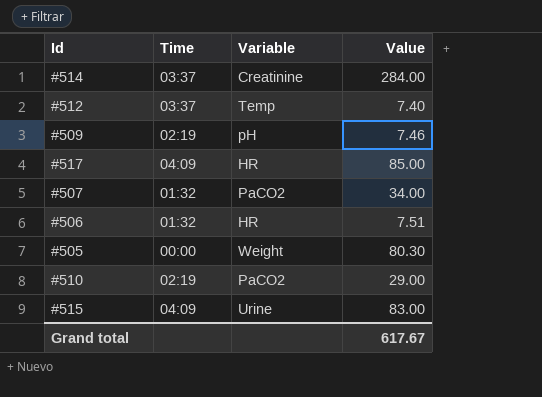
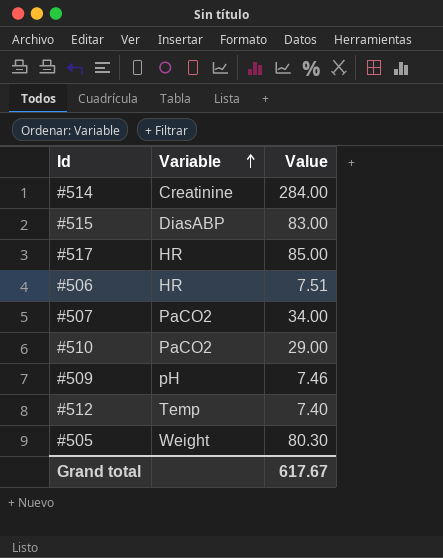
row order: none -> Variable ascending
column Time | position: 2 -> none
#515 | Variable: Urine -> DiasABP

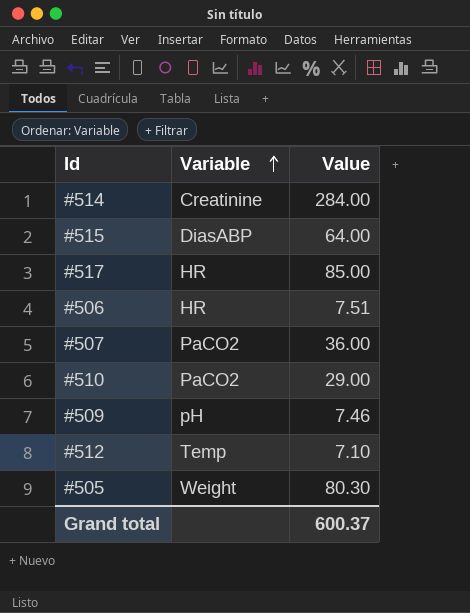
#515 | Value: 83.00 -> 64.00
#507 | Value: 34.00 -> 36.00
#512 | Value: 7.40 -> 7.10
Grand total | Value: 617.67 -> 600.37

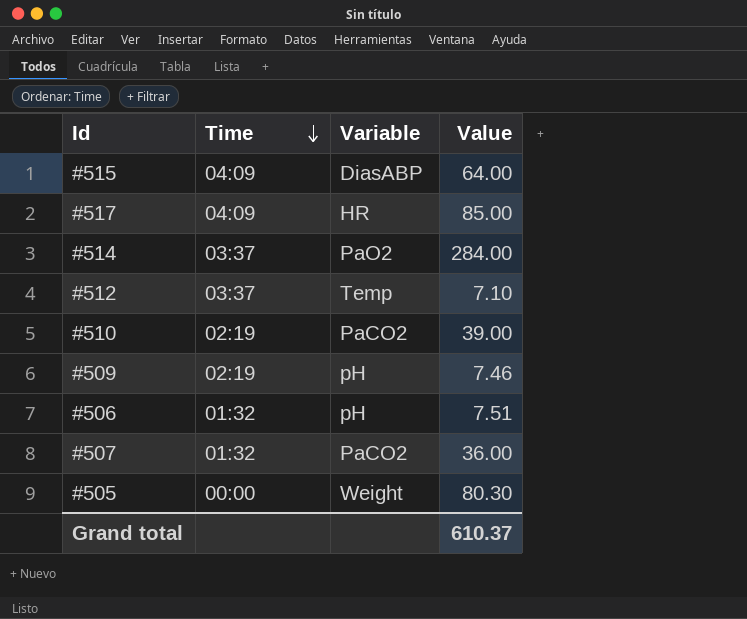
row order: Variable ascending -> Time descending
column Time | position: none -> 2
#514 | Variable: Creatinine -> PaO2
#510 | Value: 29.00 -> 39.00
#506 | Variable: HR -> pH
Grand total | Value: 600.37 -> 610.37

